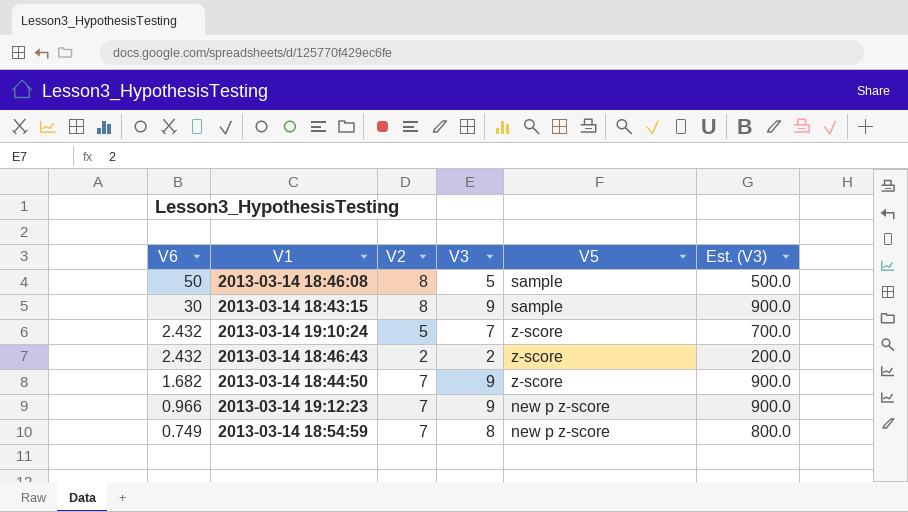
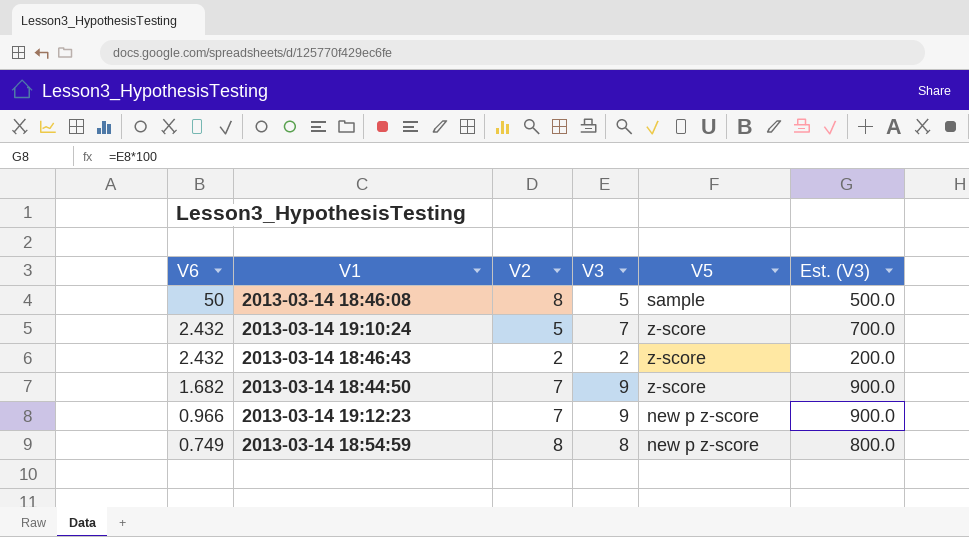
row 2013-03-14 18:43:15: 30 | 8 | 9 | sample | 900.0 -> none
2013-03-14 18:54:59 | V2: 7 -> 8

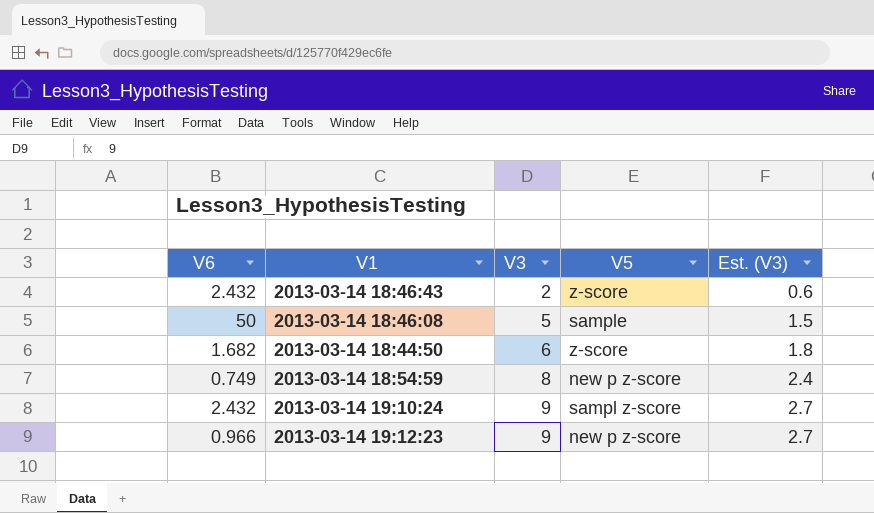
row order: V6 descending -> V3 ascending
column V2 | position: 3 -> none
column Est. (V3) | formula: [V3] * 100 -> [V3] * 0.3
2013-03-14 18:44:50 | V3: 9 -> 6
2013-03-14 19:10:24 | V3: 7 -> 9
2013-03-14 19:10:24 | V5: z-score -> sampl z-score

